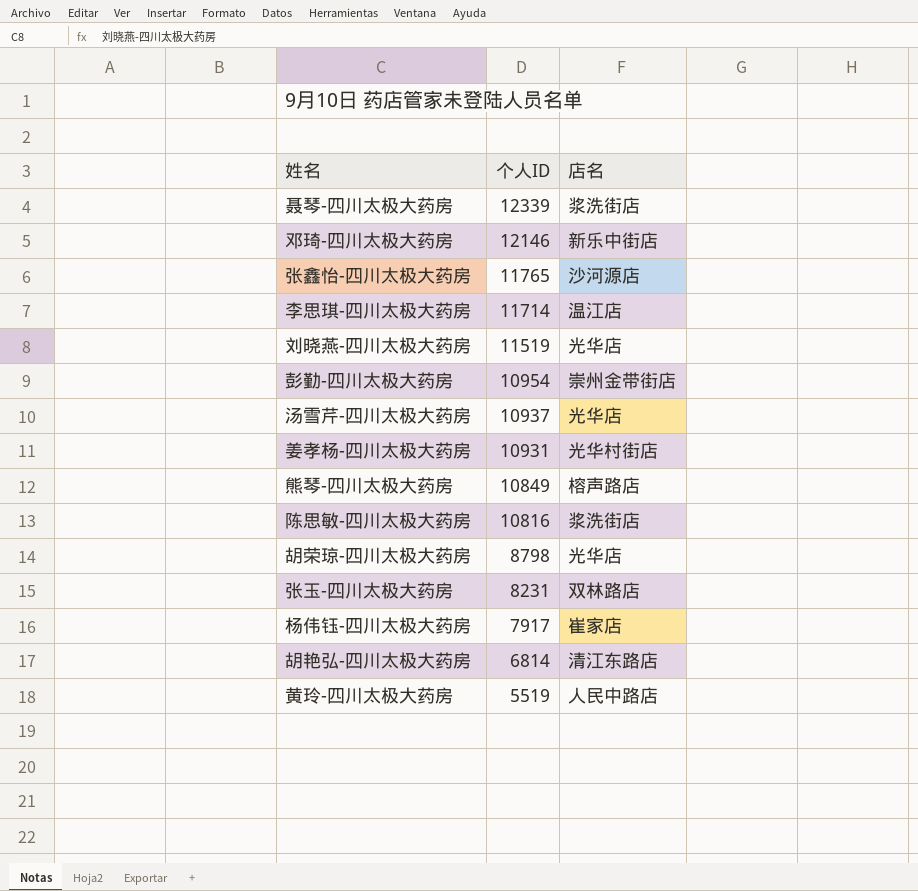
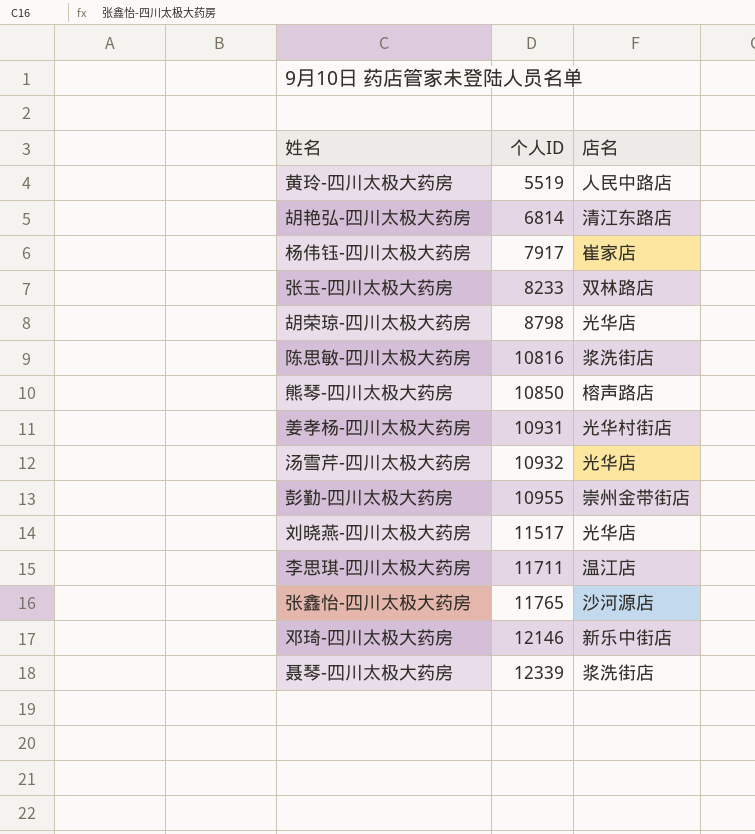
row order: 个人ID descending -> 个人ID ascending
张玉-四川太极大药房 | 个人ID: 8231 -> 8233
熊琴-四川太极大药房 | 个人ID: 10849 -> 10850
汤雪芹-四川太极大药房 | 个人ID: 10937 -> 10932
彭勤-四川太极大药房 | 个人ID: 10954 -> 10955
刘晓燕-四川太极大药房 | 个人ID: 11519 -> 11517
李思琪-四川太极大药房 | 个人ID: 11714 -> 11711

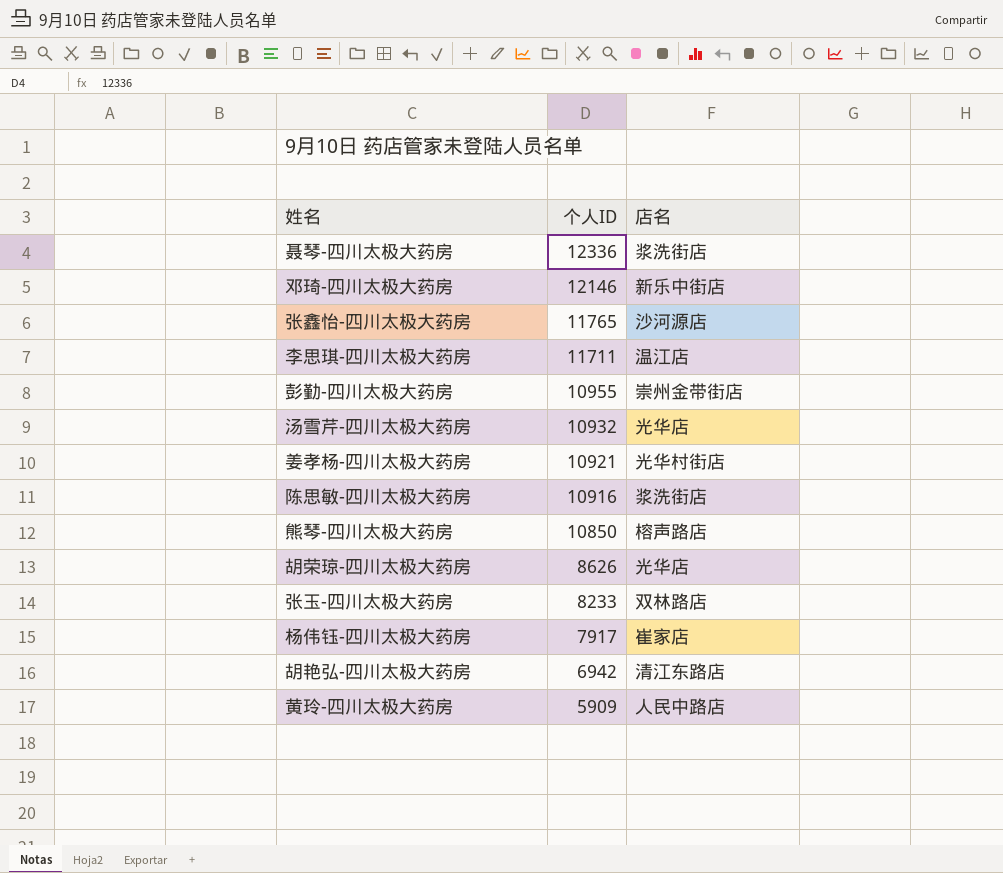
row order: 个人ID ascending -> 个人ID descending
row 刘晓燕-四川太极大药房: 11517 | 光华店 -> none
聂琴-四川太极大药房 | 个人ID: 12339 -> 12336
姜孝杨-四川太极大药房 | 个人ID: 10931 -> 10921
陈思敏-四川太极大药房 | 个人ID: 10816 -> 10916
胡荣琼-四川太极大药房 | 个人ID: 8798 -> 8626
胡艳弘-四川太极大药房 | 个人ID: 6814 -> 6942
黄玲-四川太极大药房 | 个人ID: 5519 -> 5909

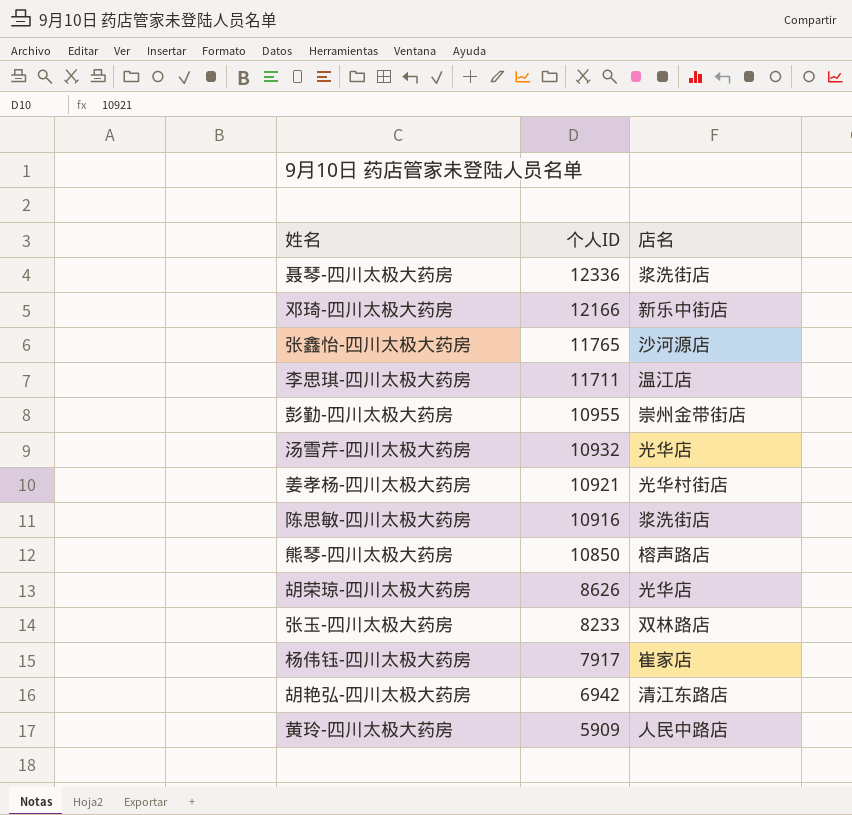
邓琦-四川太极大药房 | 个人ID: 12146 -> 12166

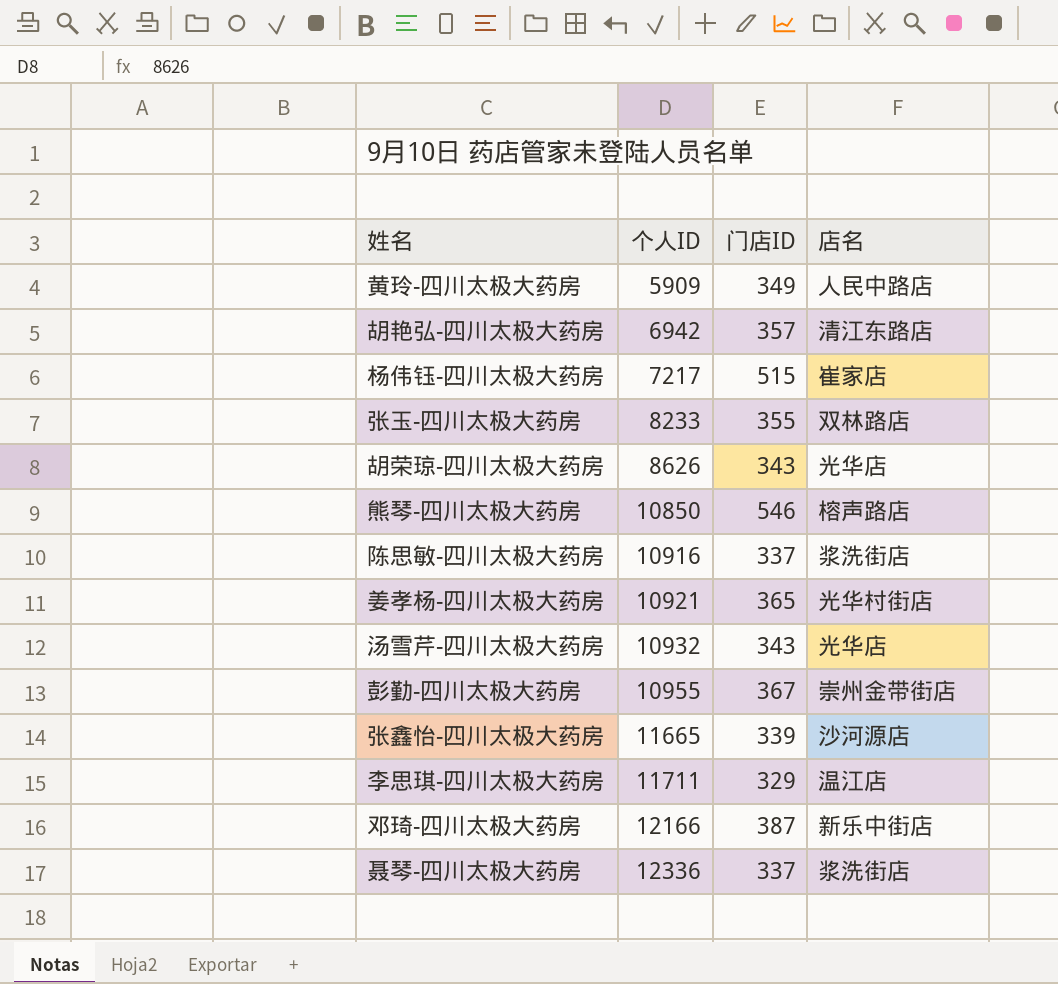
row order: 个人ID descending -> 个人ID ascending
column 门店ID | position: none -> 3
杨伟钰-四川太极大药房 | 个人ID: 7917 -> 7217
张鑫怡-四川太极大药房 | 个人ID: 11765 -> 11665

